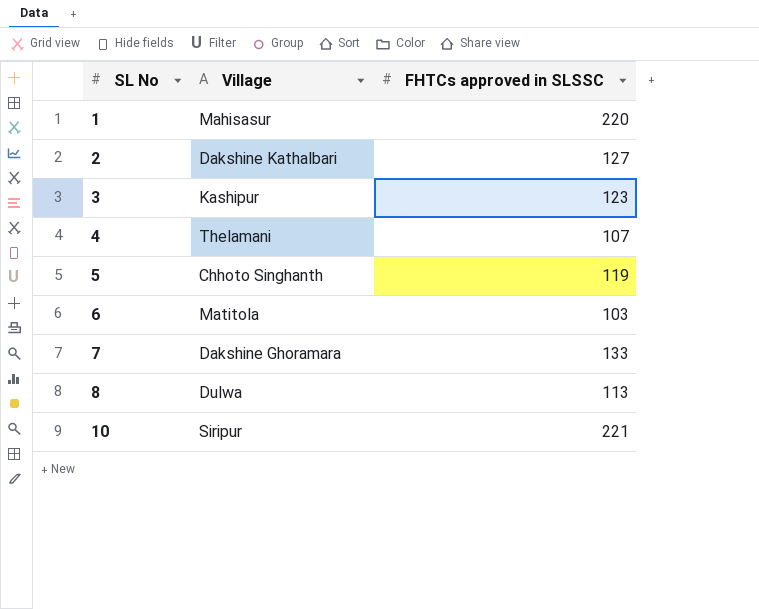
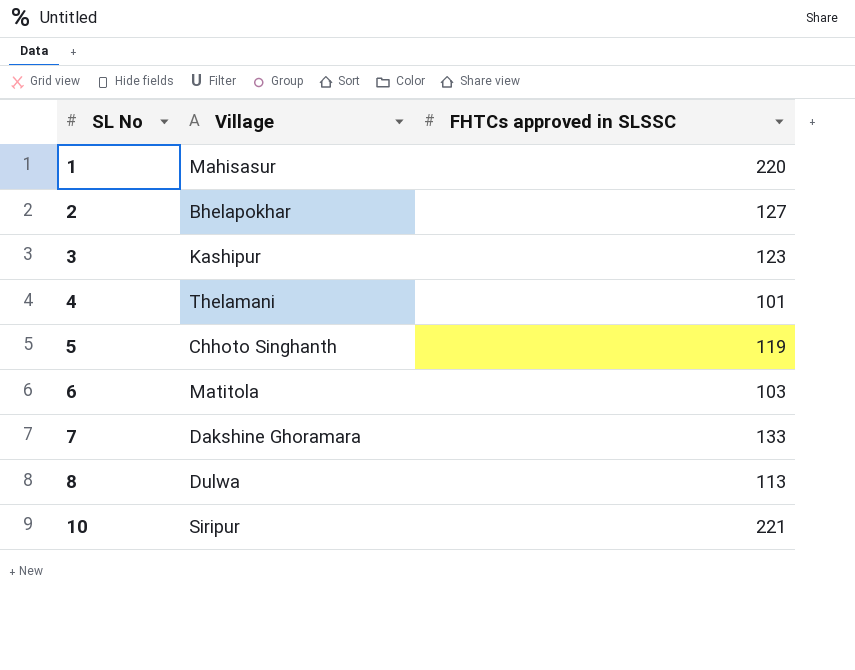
2 | Village: Dakshine Kathalbari -> Bhelapokhar
4 | FHTCs approved in SLSSC: 107 -> 101

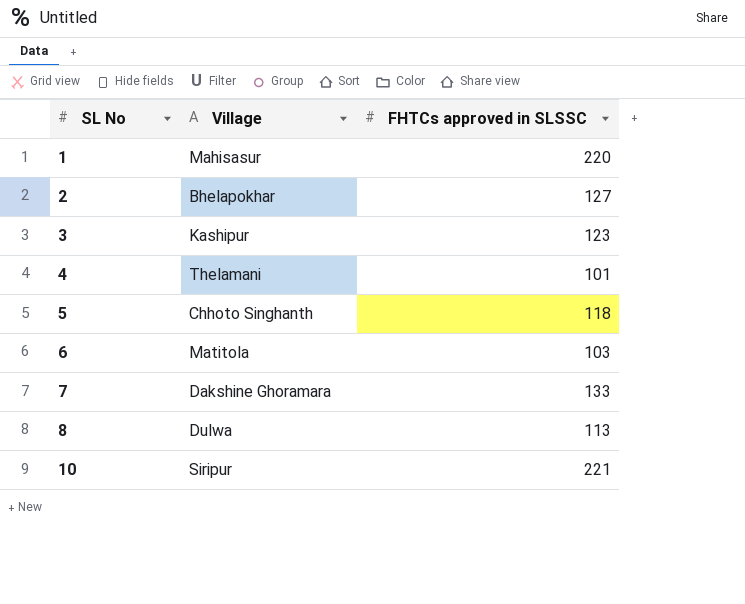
5 | FHTCs approved in SLSSC: 119 -> 118

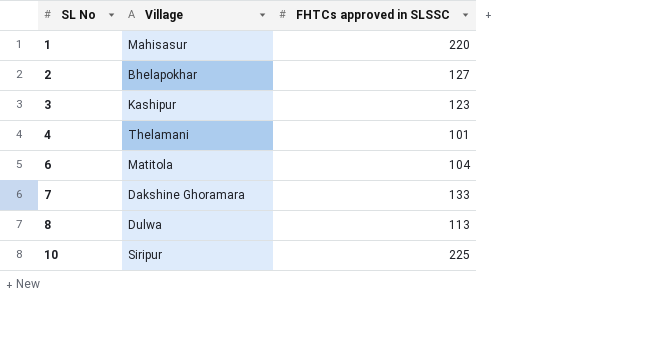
row 5: Chhoto Singhanth | 118 -> none
6 | FHTCs approved in SLSSC: 103 -> 104
10 | FHTCs approved in SLSSC: 221 -> 225

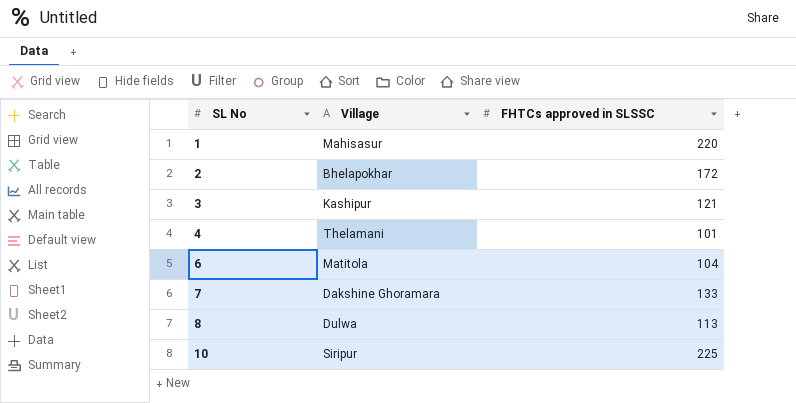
2 | FHTCs approved in SLSSC: 127 -> 172
3 | FHTCs approved in SLSSC: 123 -> 121

